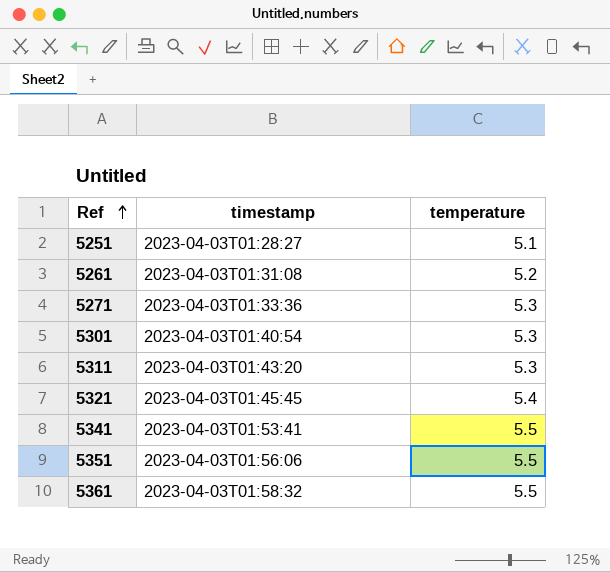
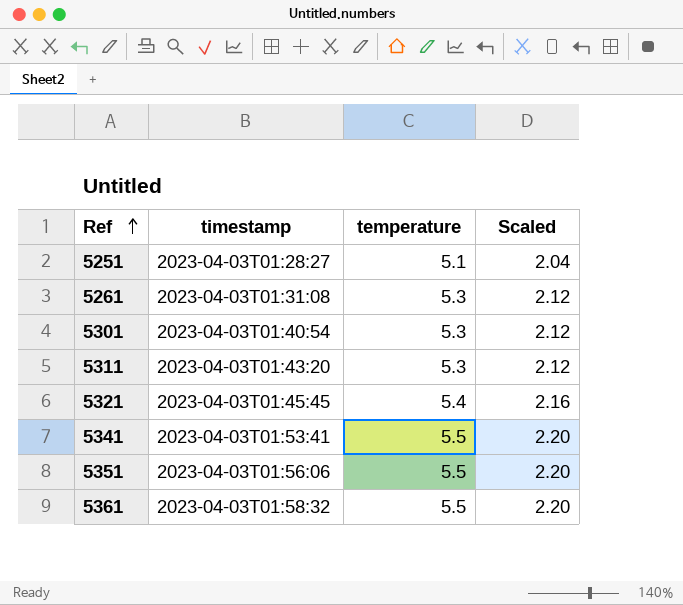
column Scaled | formula: none -> [temperature] * 0.4
row 5271: 2023-04-03T01:33:36 | 5.3 -> none
5261 | temperature: 5.2 -> 5.3

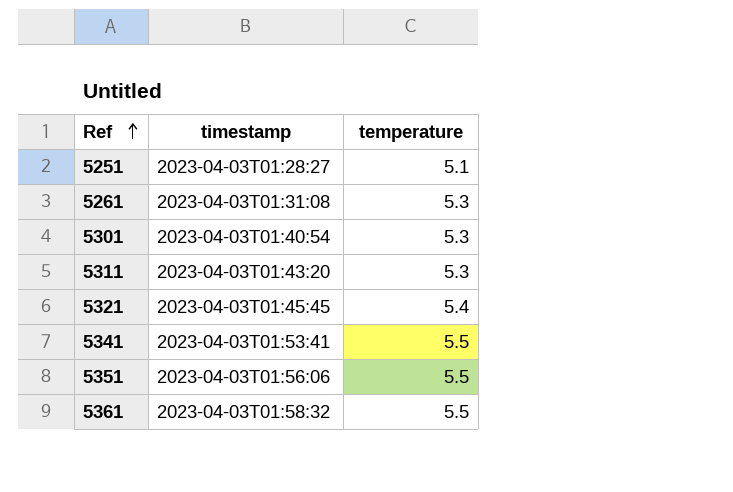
column Scaled | formula: [temperature] * 0.4 -> none

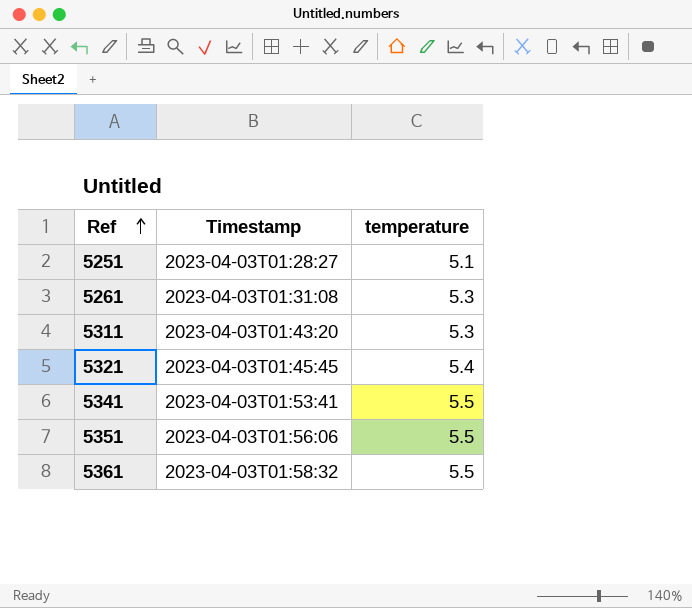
column name: timestamp -> Timestamp
row 5301: 2023-04-03T01:40:54 | 5.3 -> none

